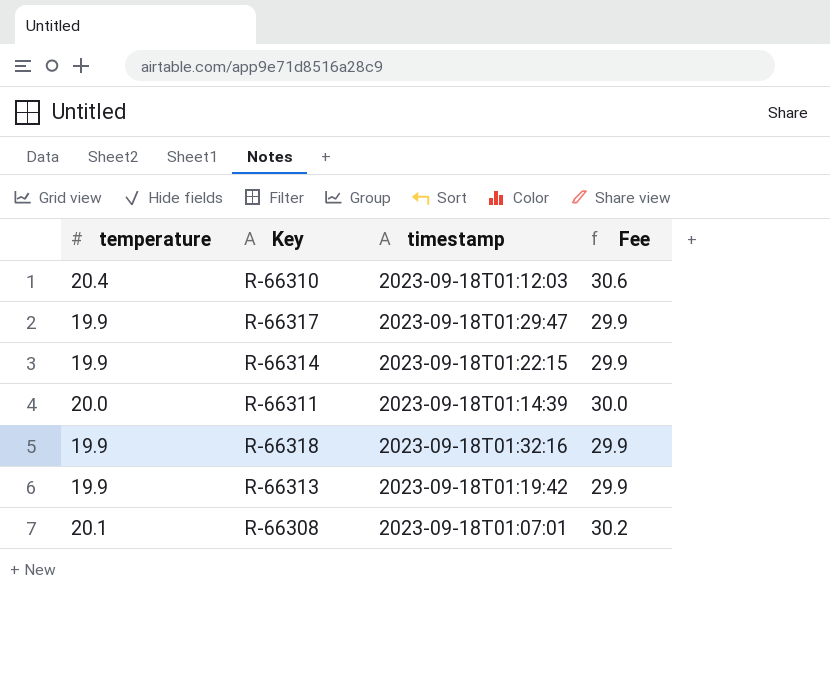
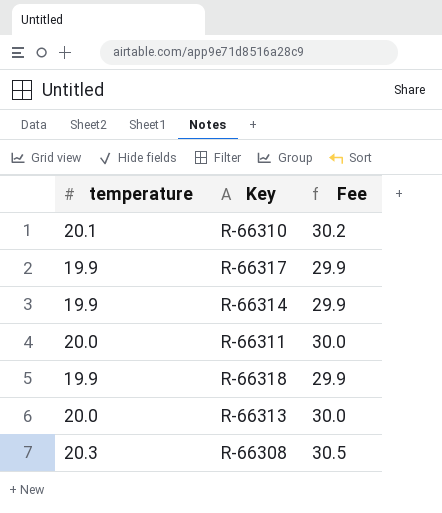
column timestamp | position: 3 -> none
R-66310 | temperature: 20.4 -> 20.1
R-66310 | Fee: 30.6 -> 30.2
R-66313 | temperature: 19.9 -> 20.0
R-66313 | Fee: 29.9 -> 30.0
R-66308 | temperature: 20.1 -> 20.3
R-66308 | Fee: 30.2 -> 30.5

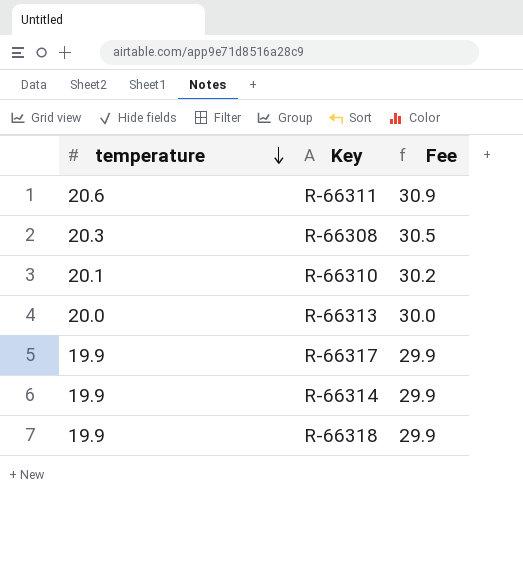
row order: none -> temperature descending
R-66311 | temperature: 20.0 -> 20.6
R-66311 | Fee: 30.0 -> 30.9

